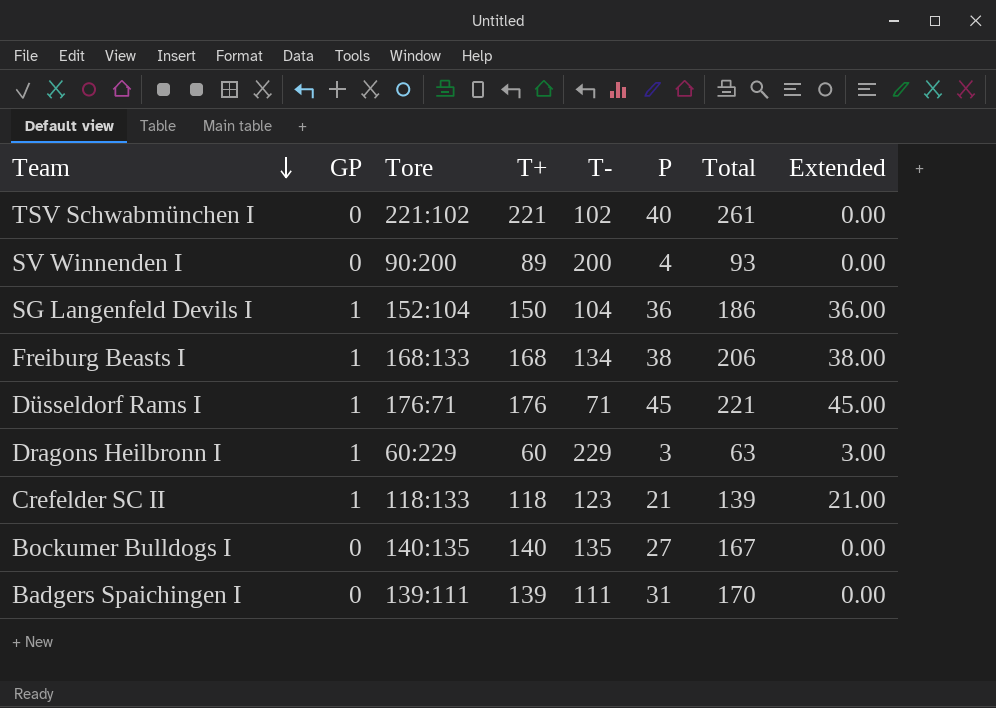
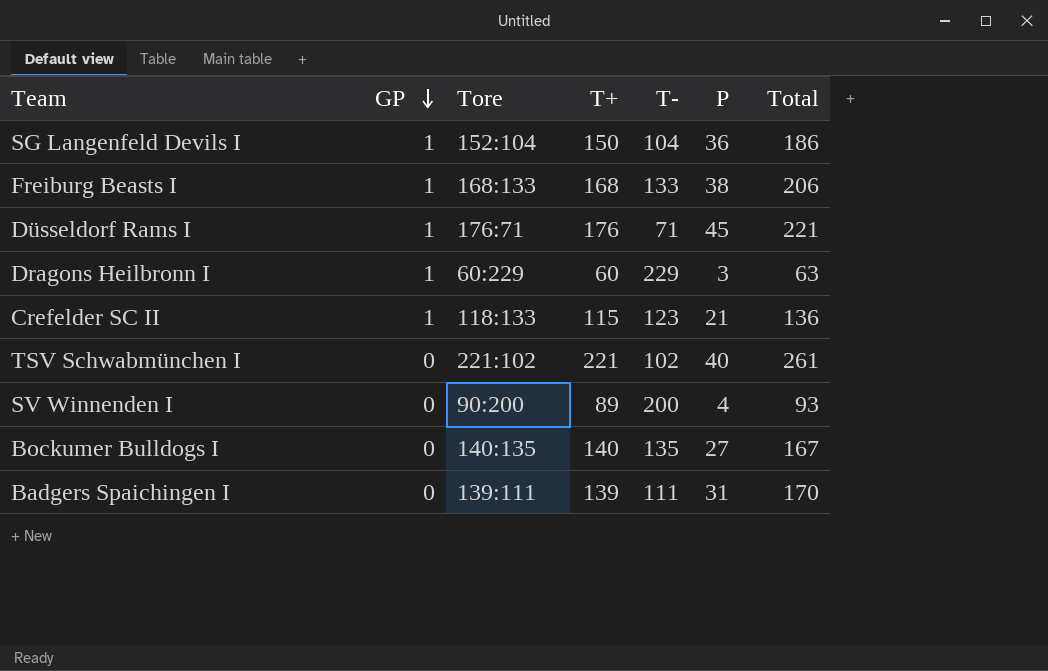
row order: Team descending -> GP descending
column Extended | formula: [GP] * [P] -> none
Freiburg Beasts I | T-: 134 -> 133
Crefelder SC II | T+: 118 -> 115
Crefelder SC II | Total: 139 -> 136

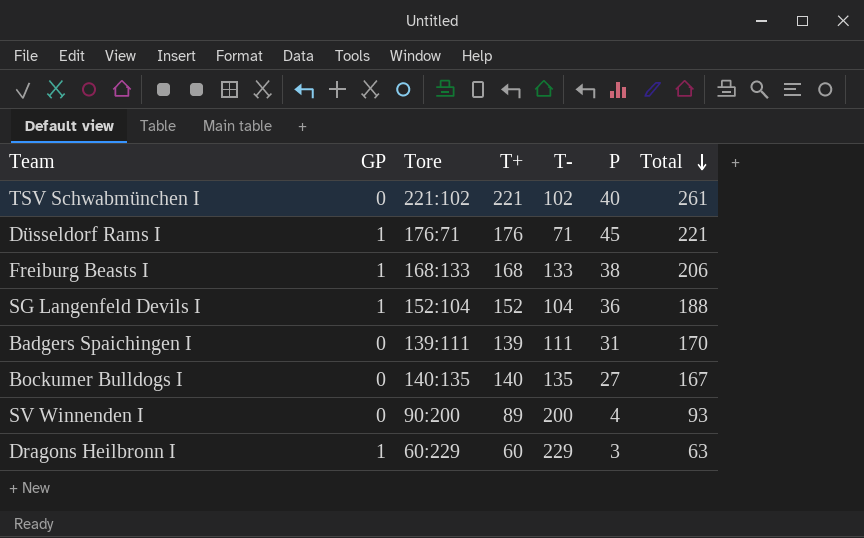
row order: GP descending -> Total descending
row Crefelder SC II: 1 | 118:133 | 115 | 123 | 21 | 136 -> none
SG Langenfeld Devils I | T+: 150 -> 152
SG Langenfeld Devils I | Total: 186 -> 188

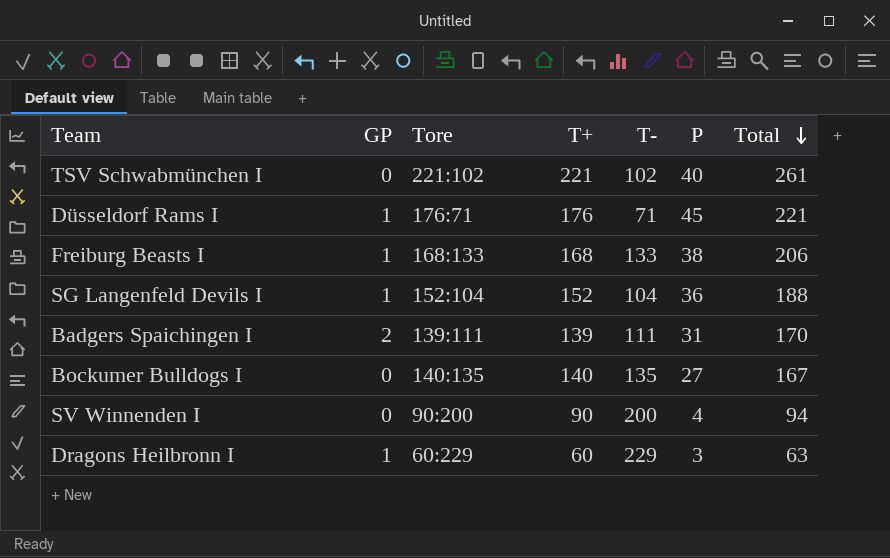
Badgers Spaichingen I | GP: 0 -> 2
SV Winnenden I | T+: 89 -> 90
SV Winnenden I | Total: 93 -> 94

